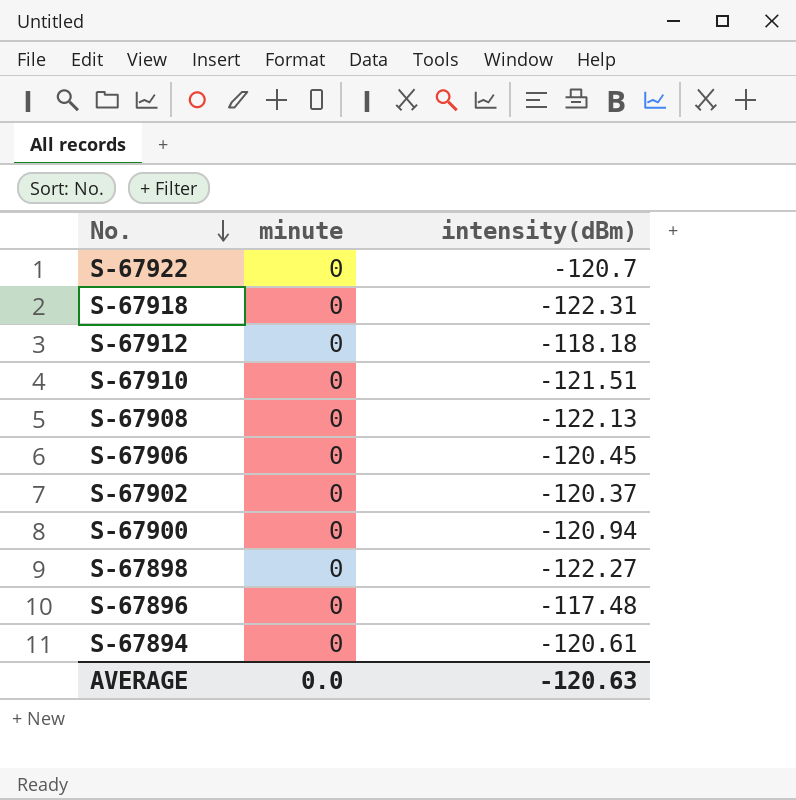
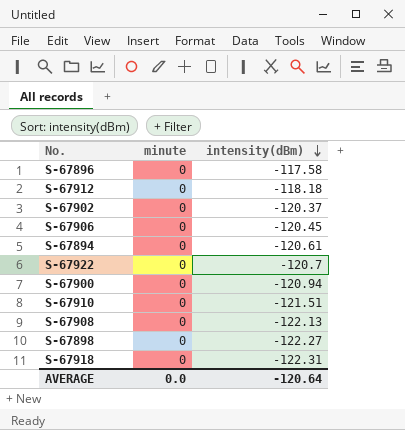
row order: No. descending -> intensity(dBm) descending
S-67896 | intensity(dBm): -117.48 -> -117.58
AVERAGE | intensity(dBm): -120.63 -> -120.64

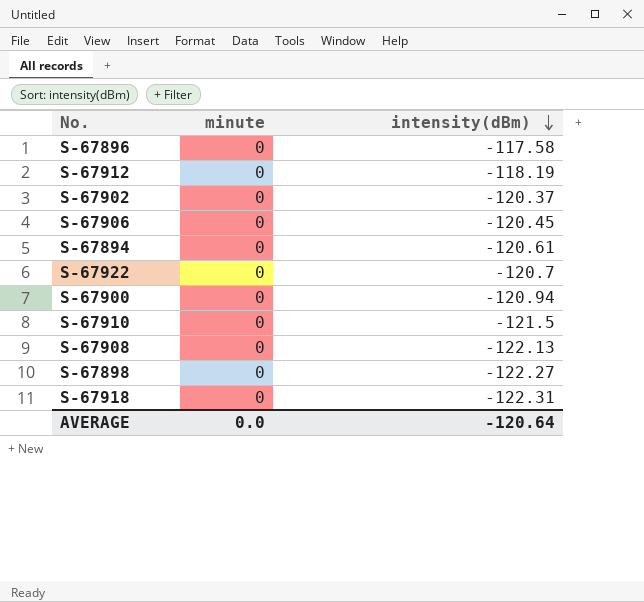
S-67912 | intensity(dBm): -118.18 -> -118.19
S-67910 | intensity(dBm): -121.51 -> -121.5

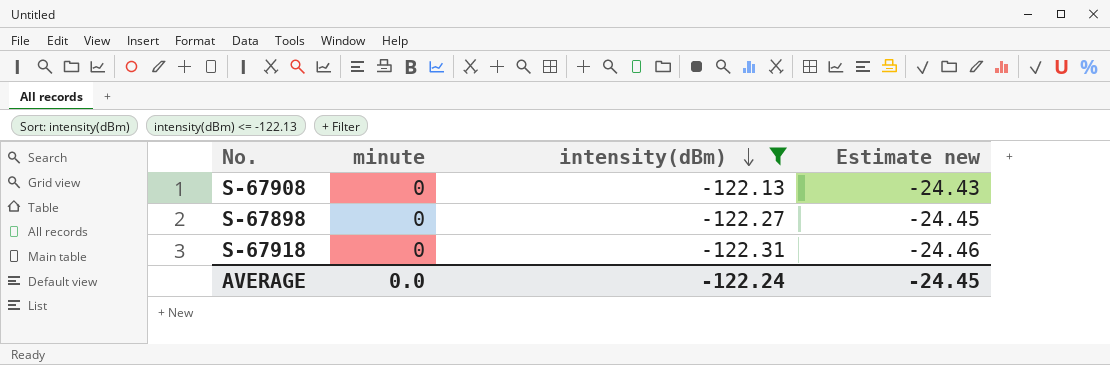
filter: none -> intensity(dBm) <= -122.13
column Estimate new | formula: none -> [intensity(dBm)] * 0.2
AVERAGE | intensity(dBm): -120.64 -> -122.24

